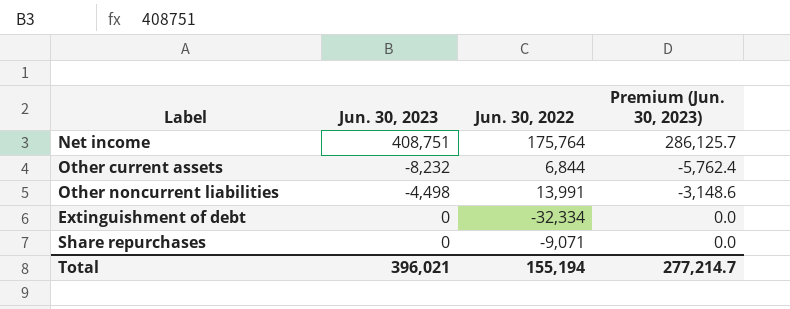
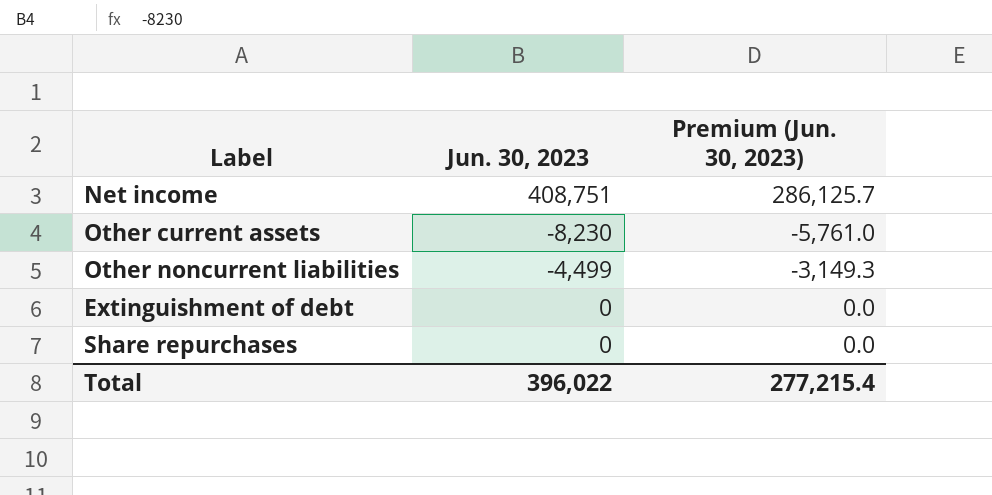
column Jun. 30, 2022 | position: 3 -> none
Other current assets | Jun. 30, 2023: -8,232 -> -8,230
Other current assets | Premium (Jun. 30, 2023): -5,762.4 -> -5,761.0
Other noncurrent liabilities | Jun. 30, 2023: -4,498 -> -4,499
Other noncurrent liabilities | Premium (Jun. 30, 2023): -3,148.6 -> -3,149.3
Total | Jun. 30, 2023: 396,021 -> 396,022
Total | Premium (Jun. 30, 2023): 277,214.7 -> 277,215.4

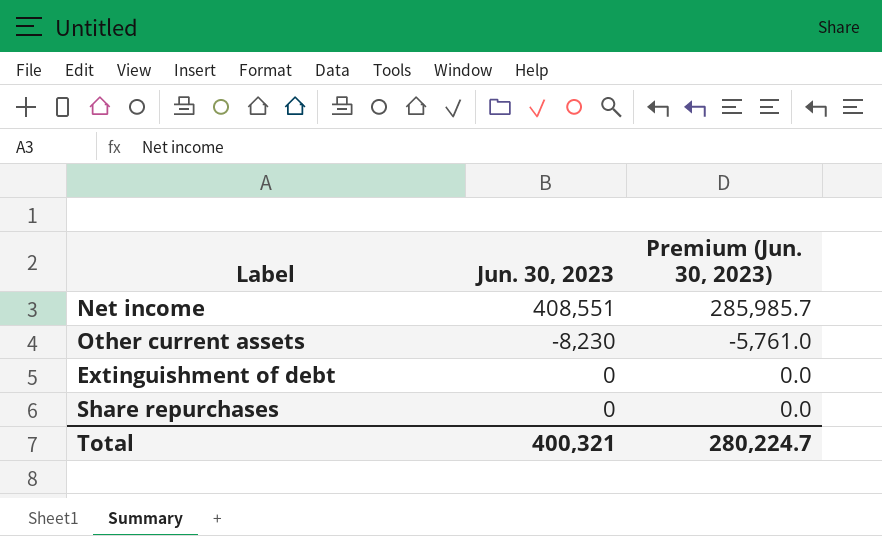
row Other noncurrent liabilities: -4,499 | -3,149.3 -> none
Net income | Jun. 30, 2023: 408,751 -> 408,551
Net income | Premium (Jun. 30, 2023): 286,125.7 -> 285,985.7
Total | Jun. 30, 2023: 396,022 -> 400,321
Total | Premium (Jun. 30, 2023): 277,215.4 -> 280,224.7

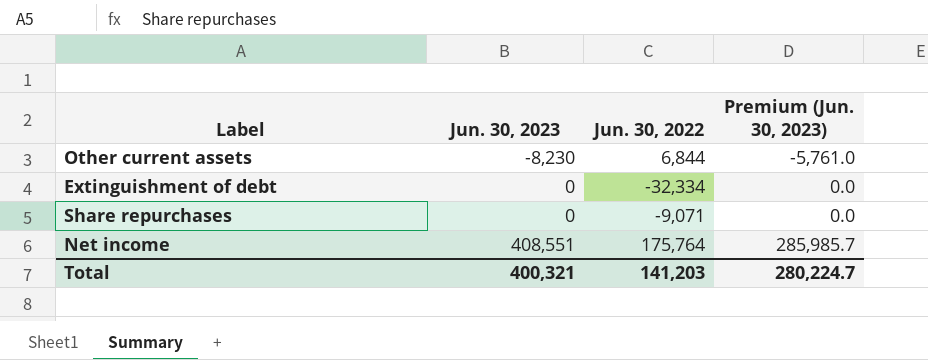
row order: none -> Jun. 30, 2023 ascending
column Jun. 30, 2022 | position: none -> 3

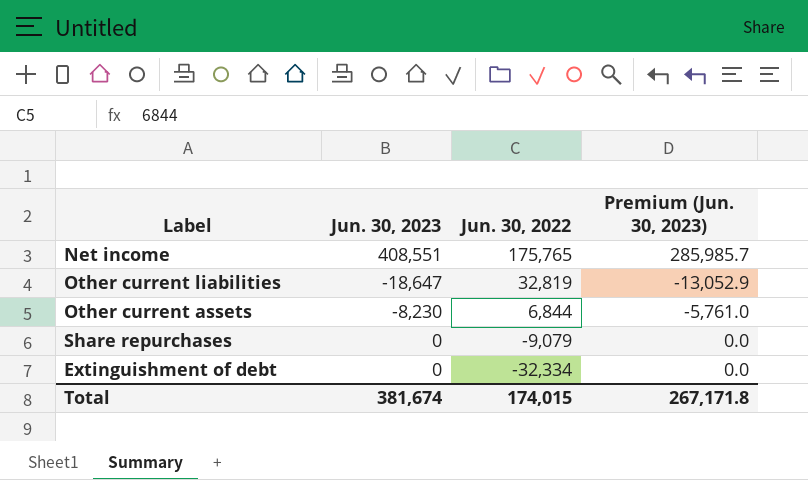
row order: Jun. 30, 2023 ascending -> Jun. 30, 2022 descending
Net income | Jun. 30, 2022: 175,764 -> 175,765
row Other current liabilities: none -> -18,647 | 32,819 | -13,052.9
Share repurchases | Jun. 30, 2022: -9,071 -> -9,079
Total | Jun. 30, 2023: 400,321 -> 381,674
Total | Jun. 30, 2022: 141,203 -> 174,015
Total | Premium (Jun. 30, 2023): 280,224.7 -> 267,171.8

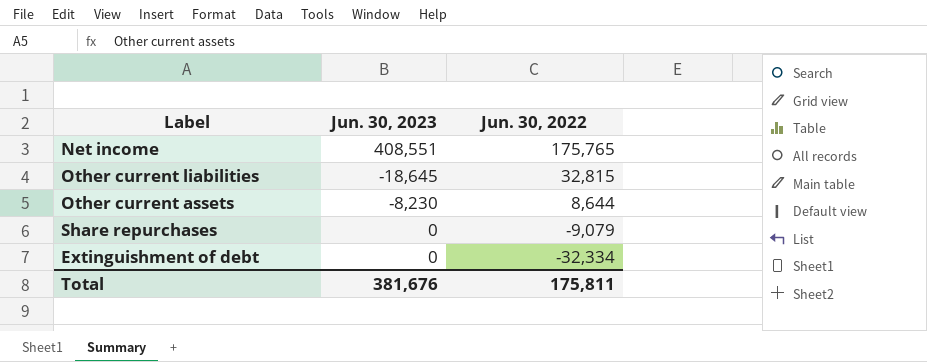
column Premium (Jun. 30, 2023) | formula: [Jun. 30, 2023] * 0.7 -> none
Other current liabilities | Jun. 30, 2023: -18,647 -> -18,645
Other current liabilities | Jun. 30, 2022: 32,819 -> 32,815
Other current assets | Jun. 30, 2022: 6,844 -> 8,644
Total | Jun. 30, 2023: 381,674 -> 381,676
Total | Jun. 30, 2022: 174,015 -> 175,811

